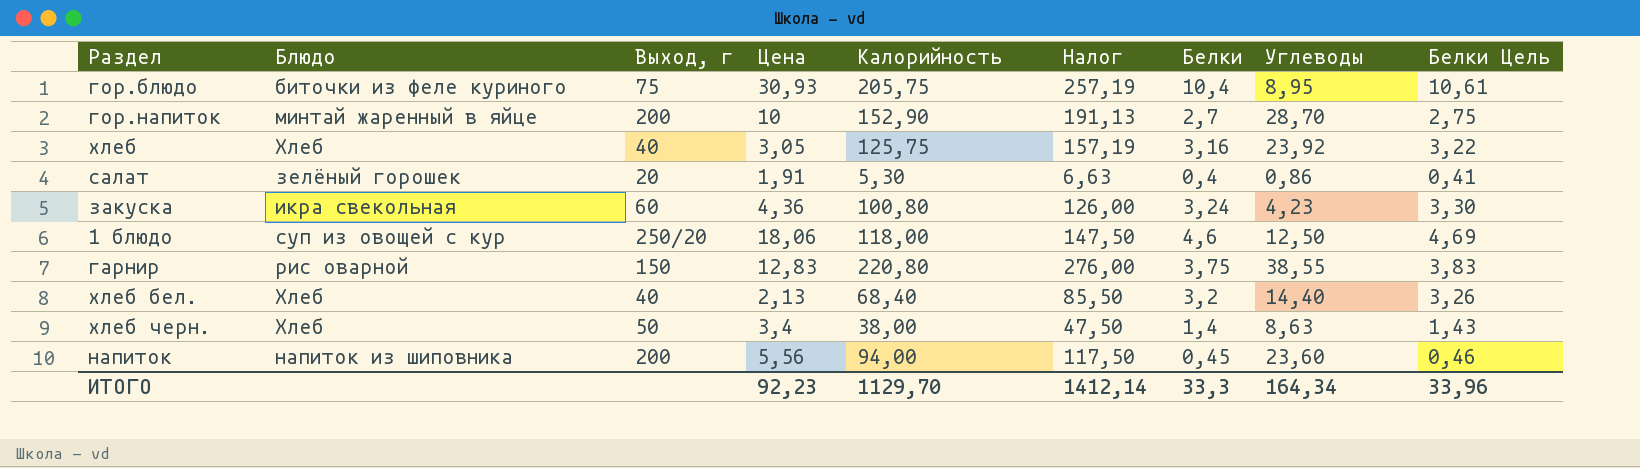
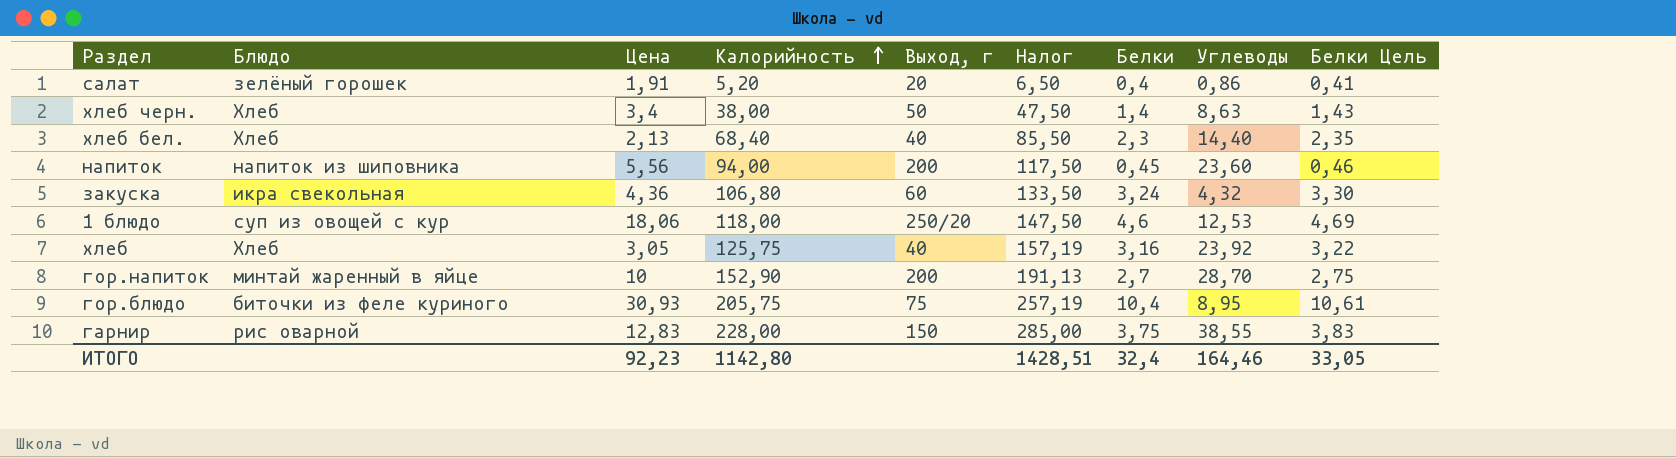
row order: none -> Калорийность ascending
column Выход, г | position: 3 -> 5
салат | Калорийность: 5,30 -> 5,20
салат | Налог: 6,63 -> 6,50
хлеб бел. | Белки: 3,2 -> 2,3
хлеб бел. | Белки Цель: 3,26 -> 2,35
закуска | Калорийность: 100,80 -> 106,80
закуска | Налог: 126,00 -> 133,50
закуска | Углеводы: 4,23 -> 4,32
1 блюдо | Углеводы: 12,50 -> 12,53
гарнир | Калорийность: 220,80 -> 228,00
гарнир | Налог: 276,00 -> 285,00
ИТОГО | Калорийность: 1129,70 -> 1142,80
ИТОГО | Налог: 1412,14 -> 1428,51
ИТОГО | Белки: 33,3 -> 32,4
ИТОГО | Углеводы: 164,34 -> 164,46
ИТОГО | Белки Цель: 33,96 -> 33,05

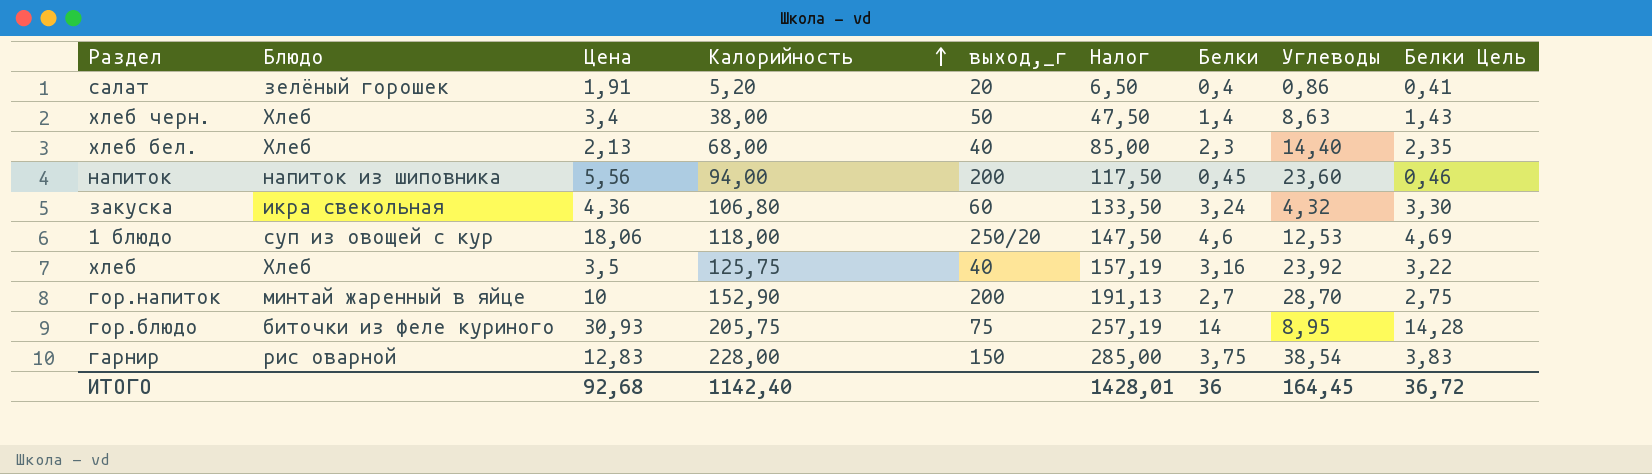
column name: Выход, г -> выход,_г
хлеб бел. | Калорийность: 68,40 -> 68,00
хлеб бел. | Налог: 85,50 -> 85,00
хлеб | Цена: 3,05 -> 3,5
гор.блюдо | Белки: 10,4 -> 14
гор.блюдо | Белки Цель: 10,61 -> 14,28
гарнир | Углеводы: 38,55 -> 38,54
ИТОГО | Цена: 92,23 -> 92,68
ИТОГО | Калорийность: 1142,80 -> 1142,40
ИТОГО | Налог: 1428,51 -> 1428,01
ИТОГО | Белки: 32,4 -> 36
ИТОГО | Углеводы: 164,46 -> 164,45
ИТОГО | Белки Цель: 33,05 -> 36,72

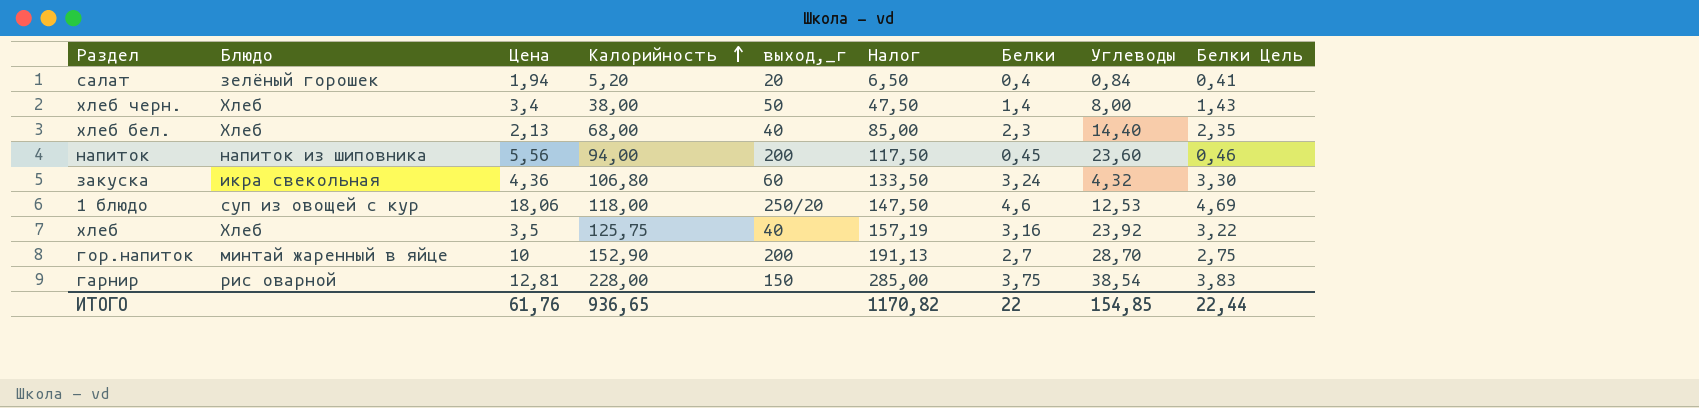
row гор.блюдо: биточки из феле куриного | 30,93 | 205,75 | 75 | 257,19 | 14 | 8,95 | 14,28 -> none
салат | Цена: 1,91 -> 1,94
салат | Углеводы: 0,86 -> 0,84
хлеб черн. | Углеводы: 8,63 -> 8,00
гарнир | Цена: 12,83 -> 12,81
ИТОГО | Цена: 92,68 -> 61,76
ИТОГО | Калорийность: 1142,40 -> 936,65
ИТОГО | Налог: 1428,01 -> 1170,82
ИТОГО | Белки: 36 -> 22
ИТОГО | Углеводы: 164,45 -> 154,85
ИТОГО | Белки Цель: 36,72 -> 22,44

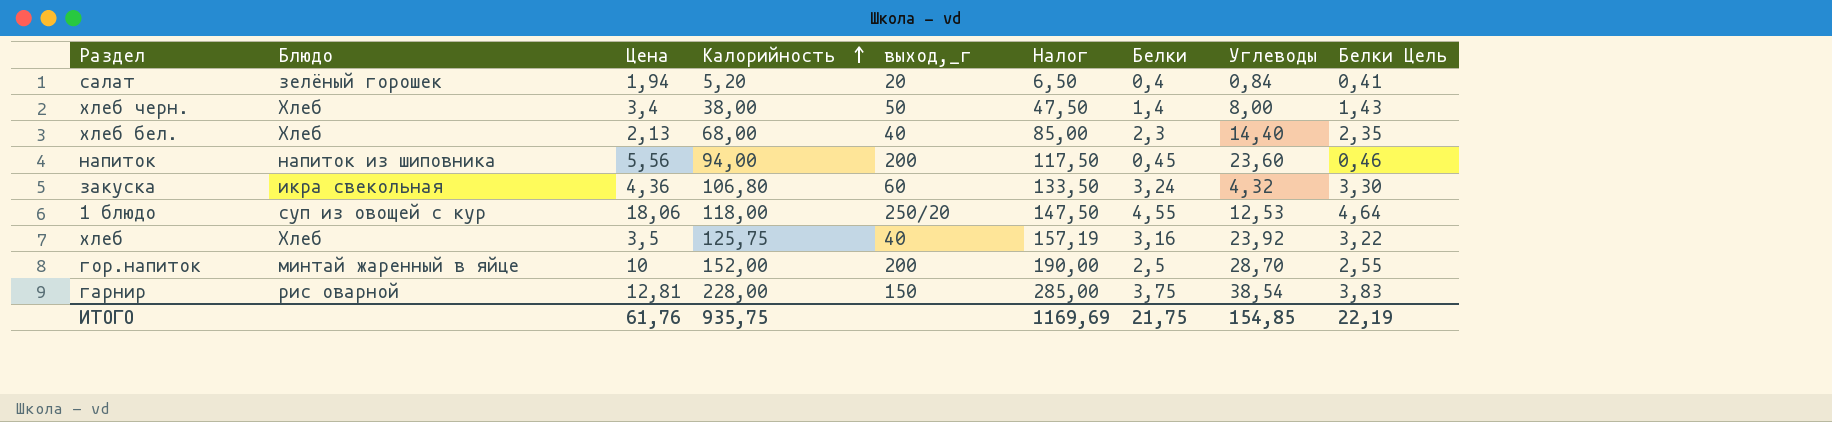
1 блюдо | Белки: 4,6 -> 4,55
1 блюдо | Белки Цель: 4,69 -> 4,64
гор.напиток | Калорийность: 152,90 -> 152,00
гор.напиток | Налог: 191,13 -> 190,00
гор.напиток | Белки: 2,7 -> 2,5
гор.напиток | Белки Цель: 2,75 -> 2,55
ИТОГО | Калорийность: 936,65 -> 935,75
ИТОГО | Налог: 1170,82 -> 1169,69
ИТОГО | Белки: 22 -> 21,75
ИТОГО | Белки Цель: 22,44 -> 22,19

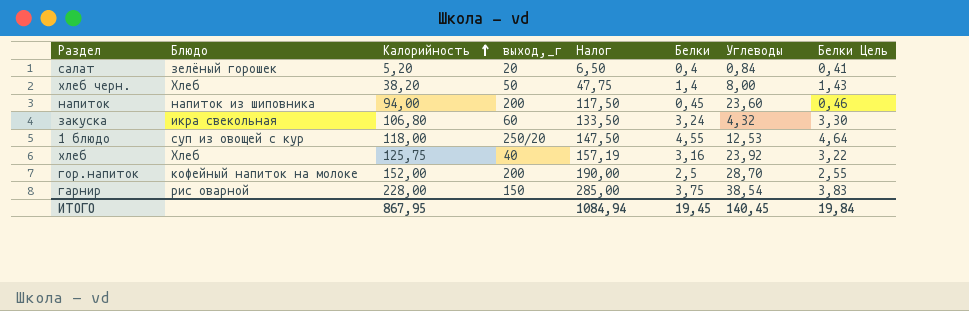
column Цена | position: 3 -> none
row хлеб бел.: Хлеб | 2,13 | 68,00 | 40 | 85,00 | 2,3 | 14,40 | 2,35 -> none
хлеб черн. | Калорийность: 38,00 -> 38,20
хлеб черн. | Налог: 47,50 -> 47,75
гор.напиток | Блюдо: минтай жаренный в яйце -> кофейный напиток на молоке
ИТОГО | Калорийность: 935,75 -> 867,95
ИТОГО | Налог: 1169,69 -> 1084,94
ИТОГО | Белки: 21,75 -> 19,45
ИТОГО | Углеводы: 154,85 -> 140,45
ИТОГО | Белки Цель: 22,19 -> 19,84

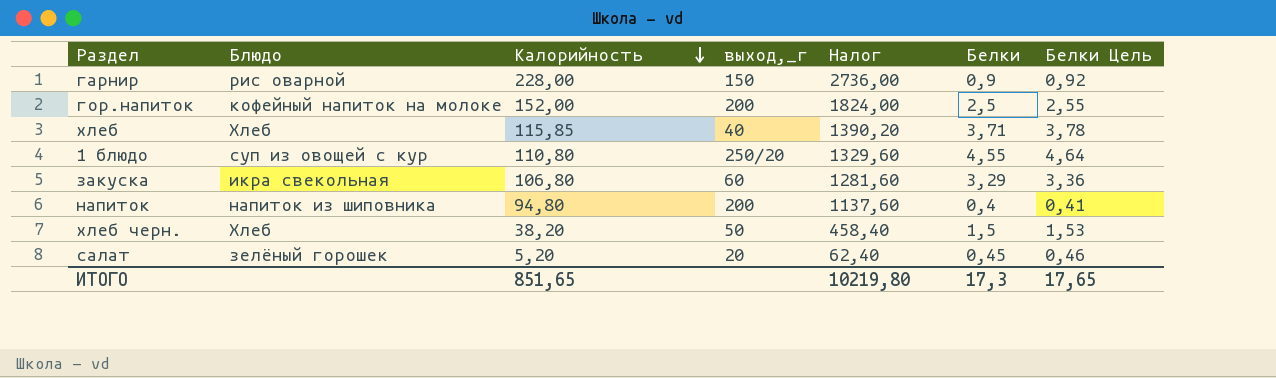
row order: Калорийность ascending -> Калорийность descending
column Углеводы | position: 7 -> none
column Налог | formula: [Калорийность] * 1,25 -> [Калорийность] * 12
гарнир | Белки: 3,75 -> 0,9
гарнир | Белки Цель: 3,83 -> 0,92
хлеб | Калорийность: 125,75 -> 115,85
хлеб | Белки: 3,16 -> 3,71
хлеб | Белки Цель: 3,22 -> 3,78
1 блюдо | Калорийность: 118,00 -> 110,80
закуска | Белки: 3,24 -> 3,29
закуска | Белки Цель: 3,30 -> 3,36
напиток | Калорийность: 94,00 -> 94,80
напиток | Белки: 0,45 -> 0,4
напиток | Белки Цель: 0,46 -> 0,41
хлеб черн. | Белки: 1,4 -> 1,5
хлеб черн. | Белки Цель: 1,43 -> 1,53
салат | Белки: 0,4 -> 0,45
салат | Белки Цель: 0,41 -> 0,46
ИТОГО | Калорийность: 867,95 -> 851,65
ИТОГО | Налог: 1084,94 -> 10219,80
ИТОГО | Белки: 19,45 -> 17,3
ИТОГО | Белки Цель: 19,84 -> 17,65

